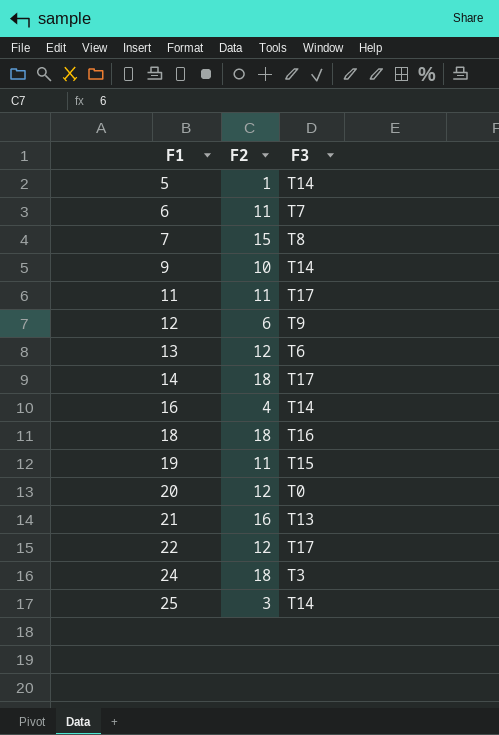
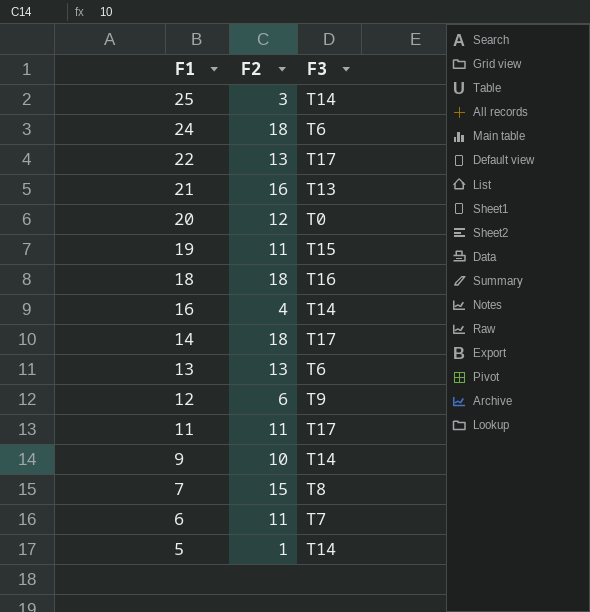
row order: F1 ascending -> F1 descending
24 | F3: T3 -> T6
22 | F2: 12 -> 13
13 | F2: 12 -> 13

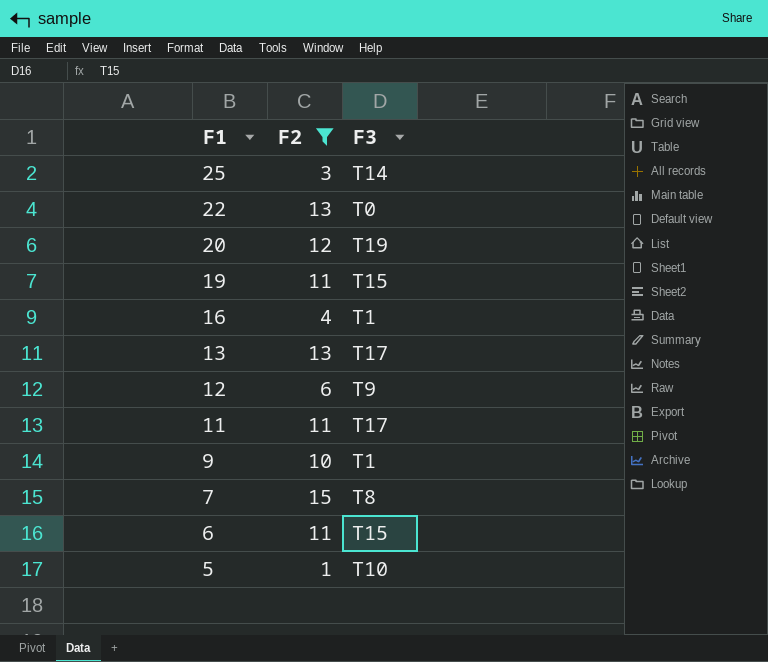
filter: none -> F2 <= 15
22 | F3: T17 -> T0
20 | F3: T0 -> T19
16 | F3: T14 -> T1
13 | F3: T6 -> T17
9 | F3: T14 -> T1
6 | F3: T7 -> T15
5 | F3: T14 -> T10

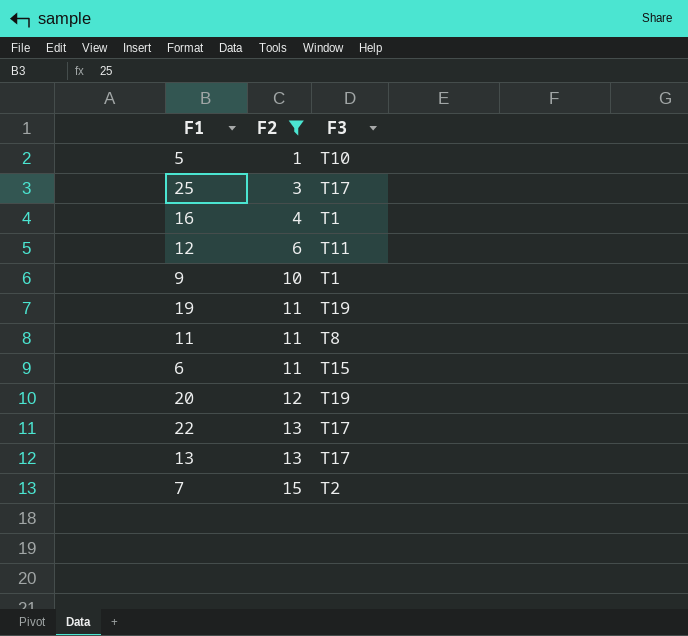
row order: F1 descending -> F2 ascending
25 | F3: T14 -> T17
12 | F3: T9 -> T11
19 | F3: T15 -> T19
11 | F3: T17 -> T8
22 | F3: T0 -> T17
7 | F3: T8 -> T2

